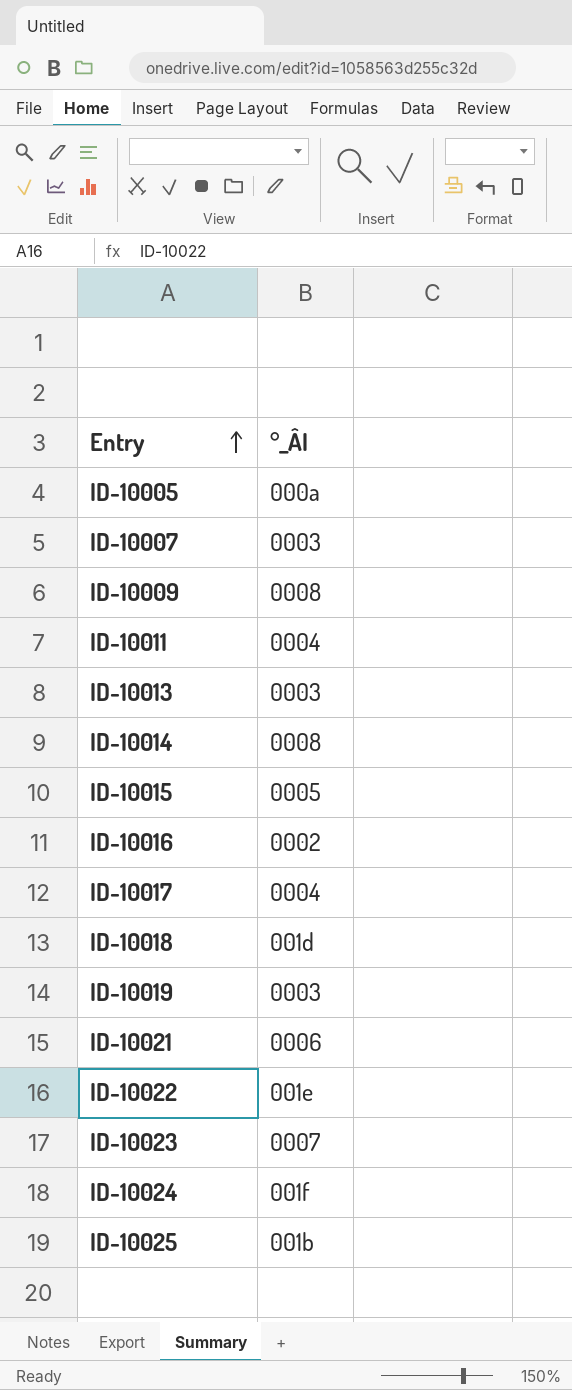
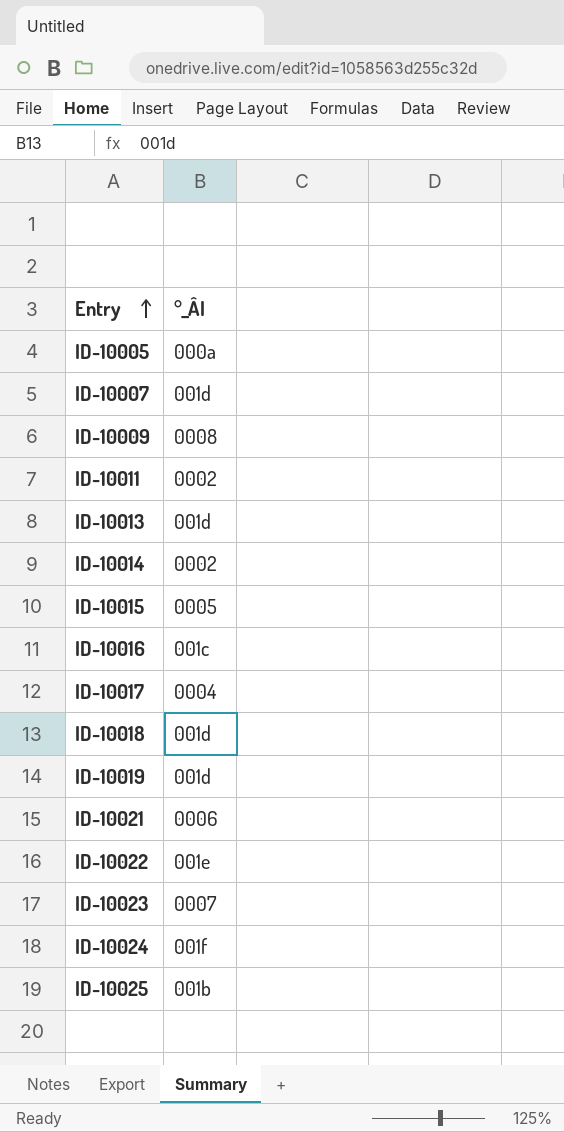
ID-10007 | °_ÂI: 0003 -> 001d
ID-10011 | °_ÂI: 0004 -> 0002
ID-10013 | °_ÂI: 0003 -> 001d
ID-10014 | °_ÂI: 0008 -> 0002
ID-10016 | °_ÂI: 0002 -> 001c
ID-10019 | °_ÂI: 0003 -> 001d

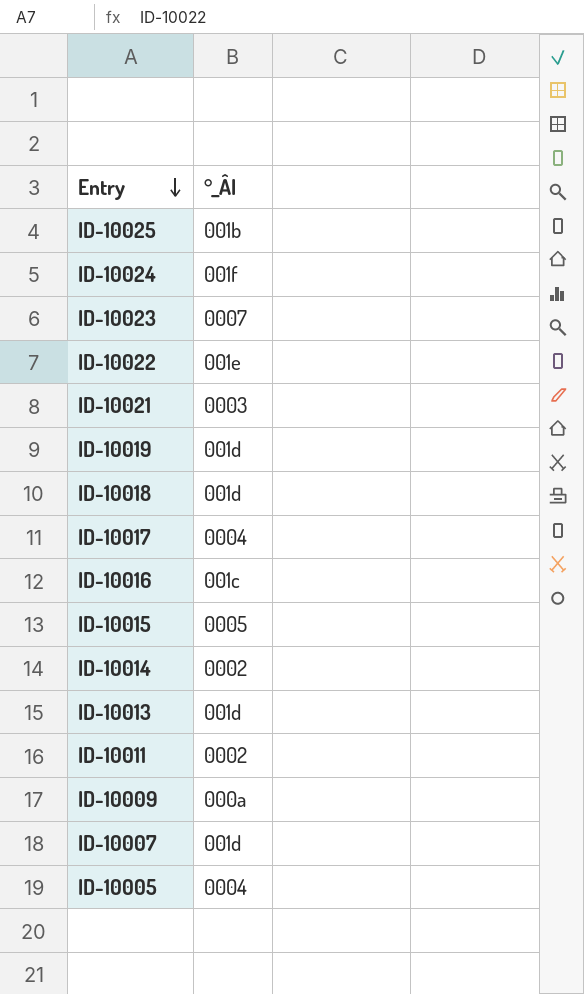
row order: Entry ascending -> Entry descending
ID-10021 | °_ÂI: 0006 -> 0003
ID-10009 | °_ÂI: 0008 -> 000a
ID-10005 | °_ÂI: 000a -> 0004

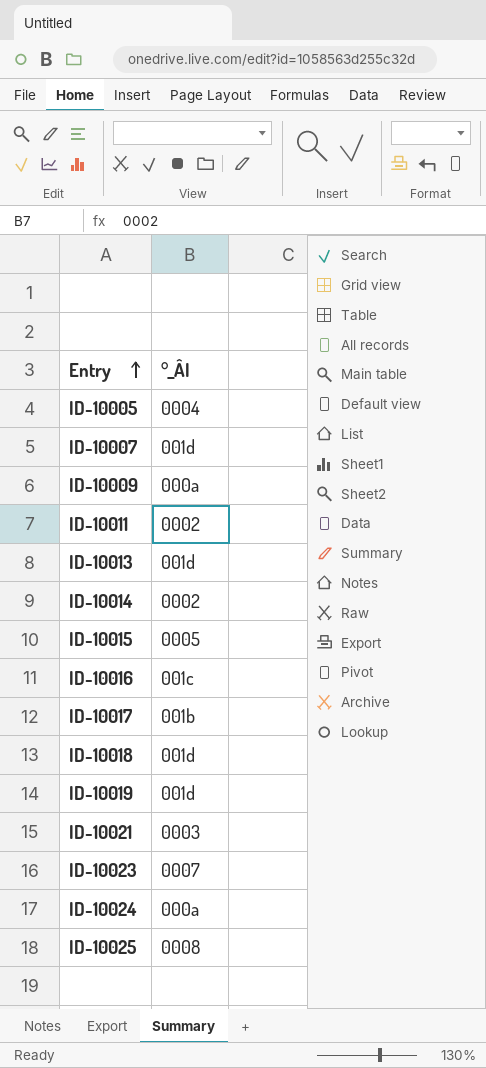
row order: Entry descending -> Entry ascending
row ID-10022: 001e -> none
ID-10017 | °_ÂI: 0004 -> 001b
ID-10024 | °_ÂI: 001f -> 000a
ID-10025 | °_ÂI: 001b -> 0008

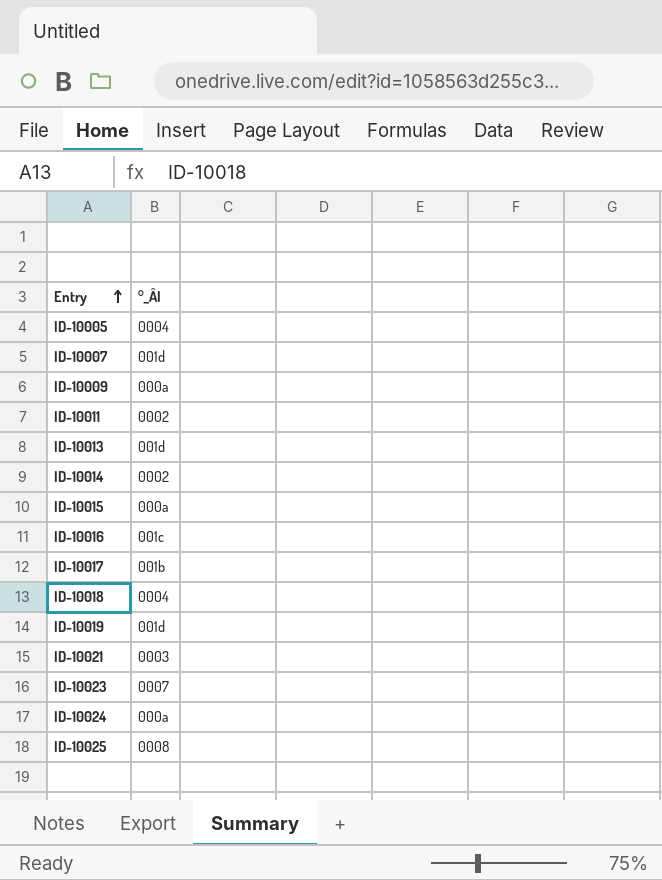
ID-10015 | °_ÂI: 0005 -> 000a
ID-10018 | °_ÂI: 001d -> 0004

